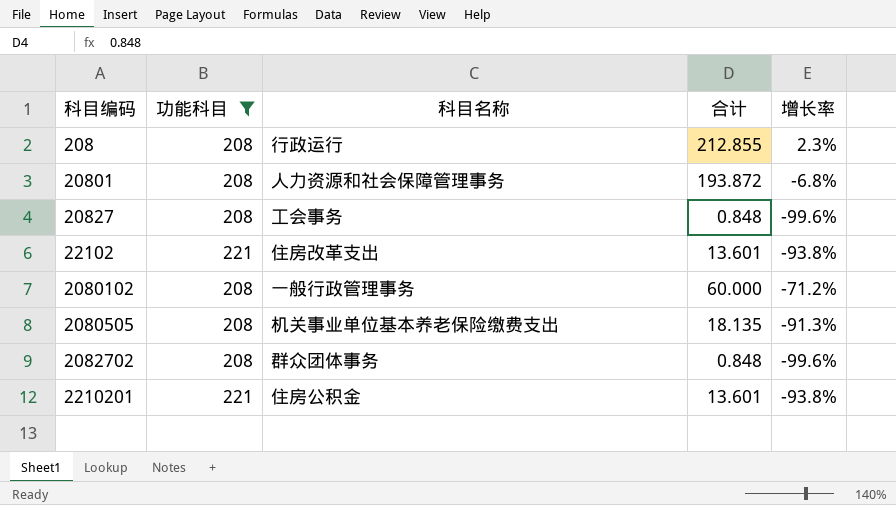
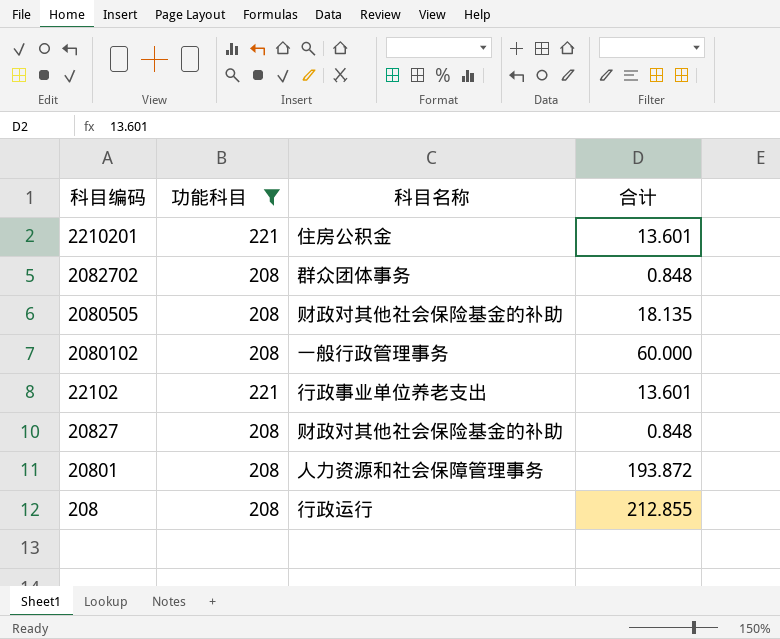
row order: 科目编码 ascending -> 科目编码 descending
column 增长率 | formula: ([合计] - [功能科目]) / [功能科目] -> none
2080505 | 科目名称: 机关事业单位基本养老保险缴费支出 -> 财政对其他社会保险基金的补助
22102 | 科目名称: 住房改革支出 -> 行政事业单位养老支出
20827 | 科目名称: 工会事务 -> 财政对其他社会保险基金的补助

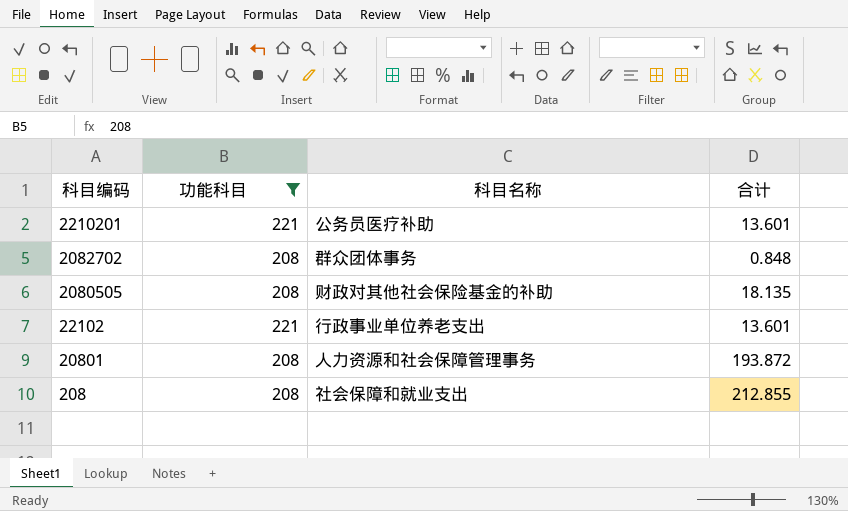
row 2080102: 208 | 一般行政管理事务 | 60.000 -> none
row 20827: 208 | 财政对其他社会保险基金的补助 | 0.848 -> none
2210201 | 科目名称: 住房公积金 -> 公务员医疗补助
208 | 科目名称: 行政运行 -> 社会保障和就业支出

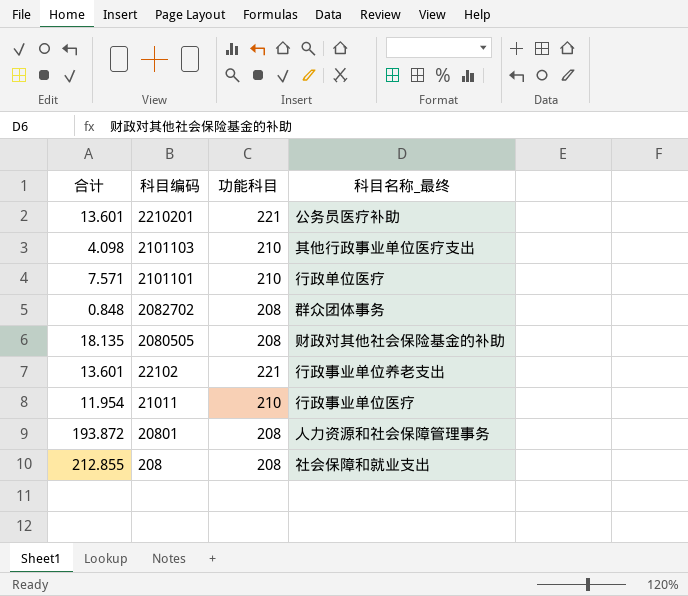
filter: 功能科目 != 210 -> none
column 合计 | position: 4 -> 1
column name: 科目名称 -> 科目名称_最终

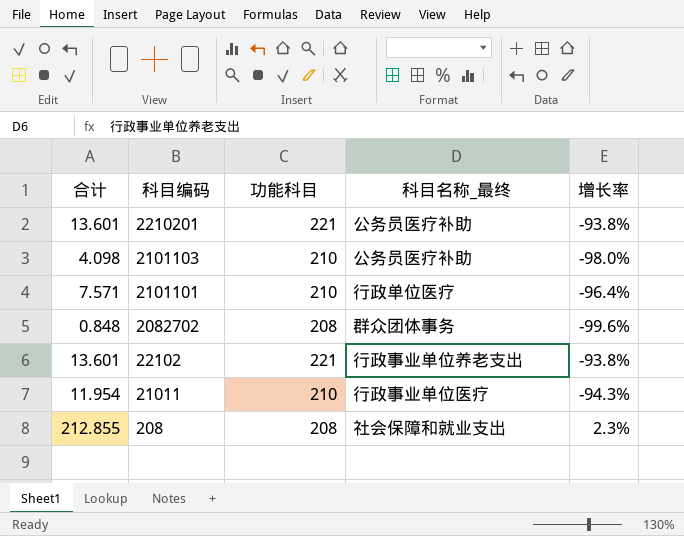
column 增长率 | formula: none -> ([合计] - [功能科目]) / [功能科目]
row 2080505: 18.135 | 208 | 财政对其他社会保险基金的补助 -> none
row 20801: 193.872 | 208 | 人力资源和社会保障管理事务 -> none
2101103 | 科目名称_最终: 其他行政事业单位医疗支出 -> 公务员医疗补助

